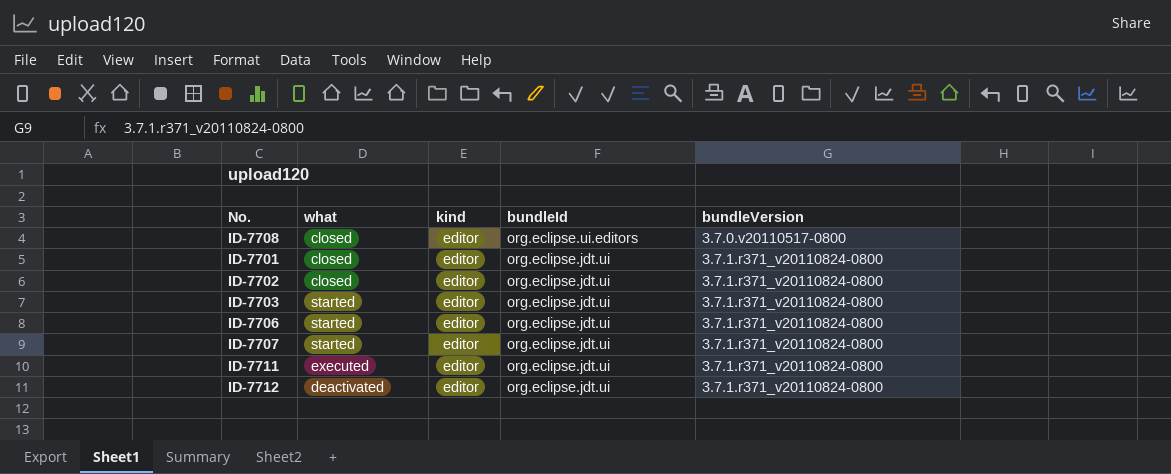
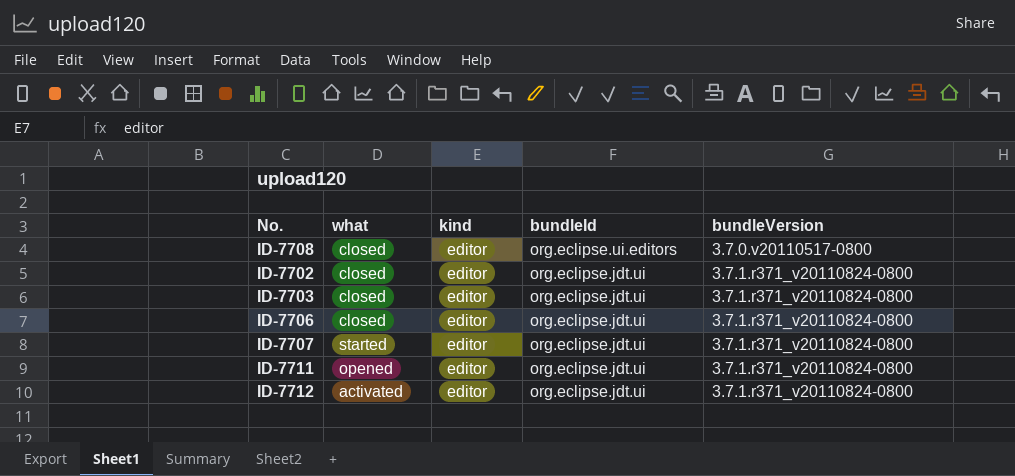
row ID-7701: closed | editor | org.eclipse.jdt.ui | 3.7.1.r371_v20110824-0800 -> none
ID-7703 | what: started -> closed
ID-7706 | what: started -> closed
ID-7711 | what: executed -> opened
ID-7712 | what: deactivated -> activated

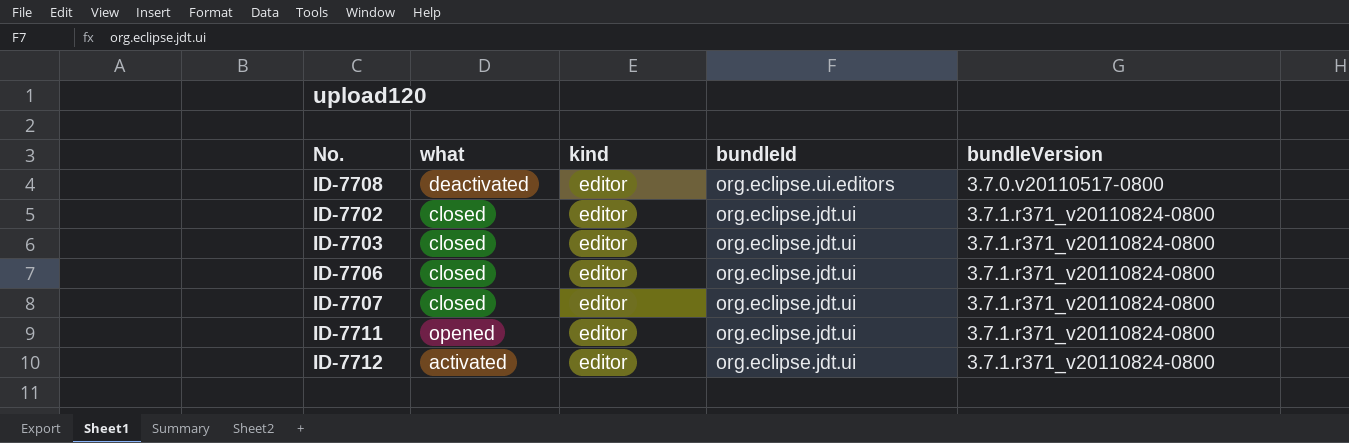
ID-7708 | what: closed -> deactivated
ID-7707 | what: started -> closed

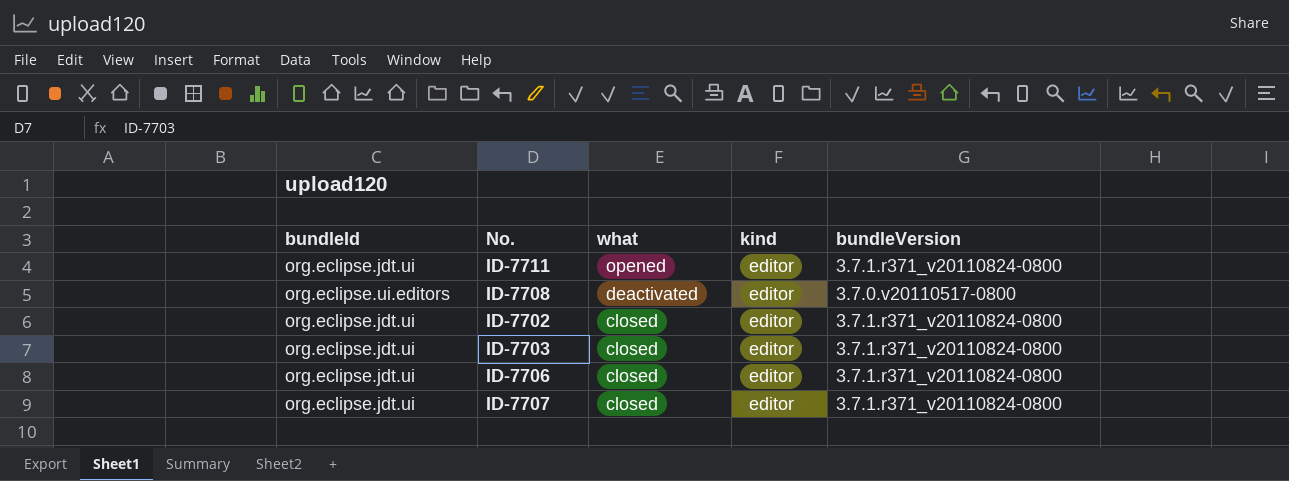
row order: bundleId descending -> what descending
column bundleId | position: 4 -> 1
row ID-7712: activated | editor | org.eclipse.jdt.ui | 3.7.1.r371_v20110824-0800 -> none

